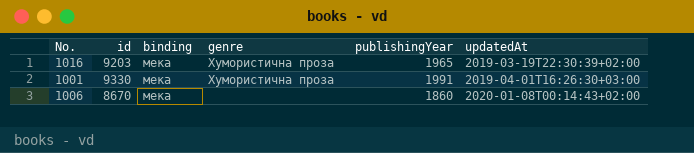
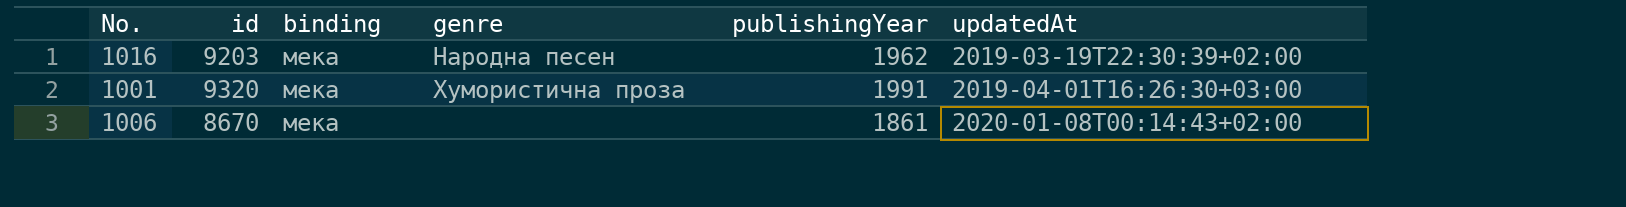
1016 | genre: Хумористична проза -> Народна песен
1016 | publishingYear: 1965 -> 1962
1001 | id: 9330 -> 9320
1006 | publishingYear: 1860 -> 1861

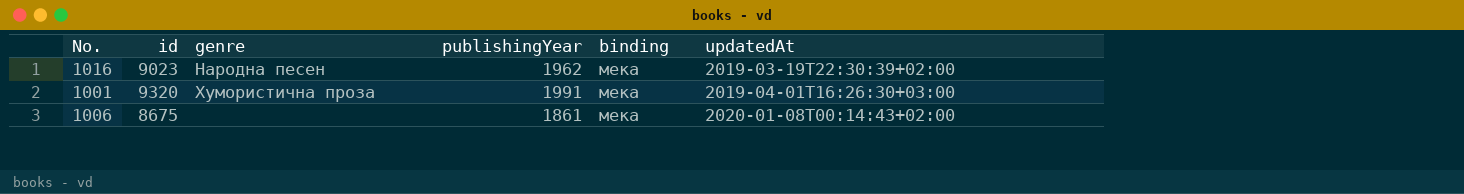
column binding | position: 3 -> 5
1016 | id: 9203 -> 9023
1006 | id: 8670 -> 8675

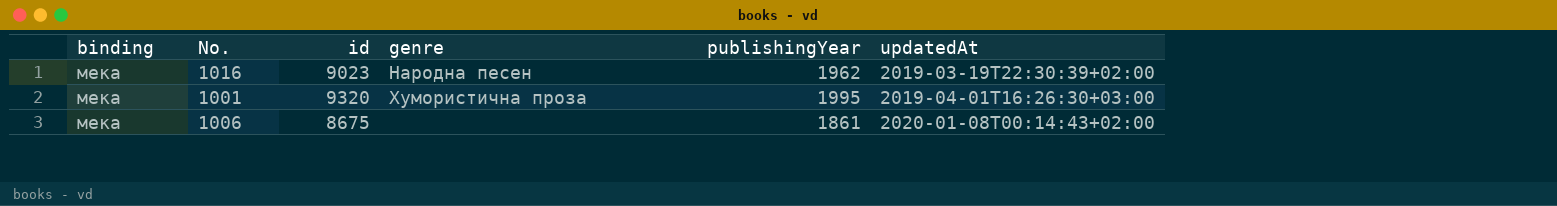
column binding | position: 5 -> 1
1001 | publishingYear: 1991 -> 1995

